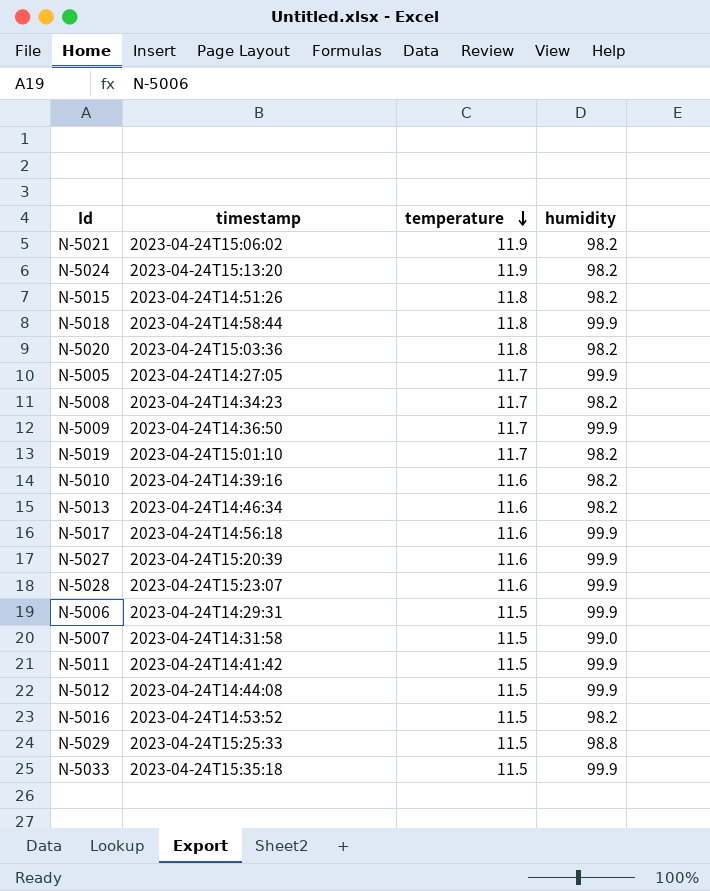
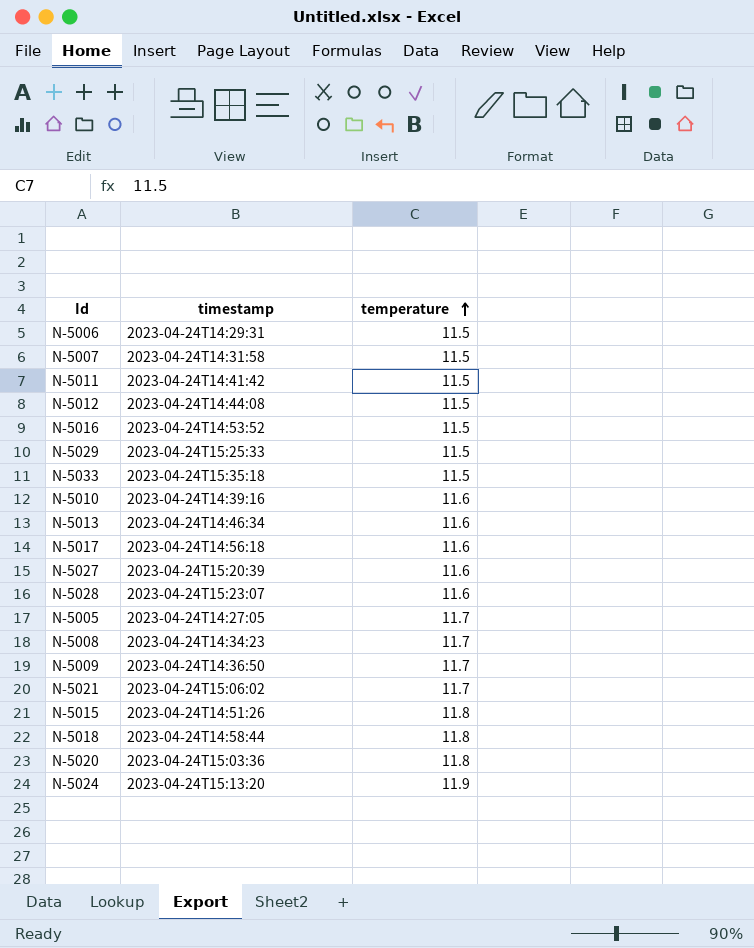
row order: temperature descending -> temperature ascending
column humidity | position: 4 -> none
row N-5019: 2023-04-24T15:01:10 | 11.7 | 98.2 -> none
N-5021 | temperature: 11.9 -> 11.7

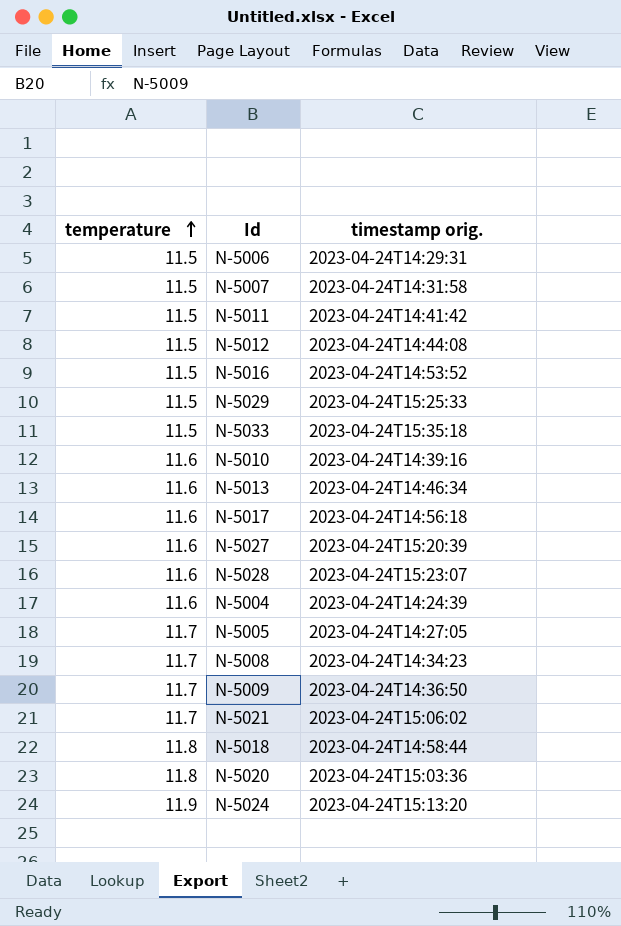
column temperature | position: 3 -> 1
column name: timestamp -> timestamp orig.
row N-5015: 2023-04-24T14:51:26 | 11.8 -> none
row N-5004: none -> 11.6 | 2023-04-24T14:24:39

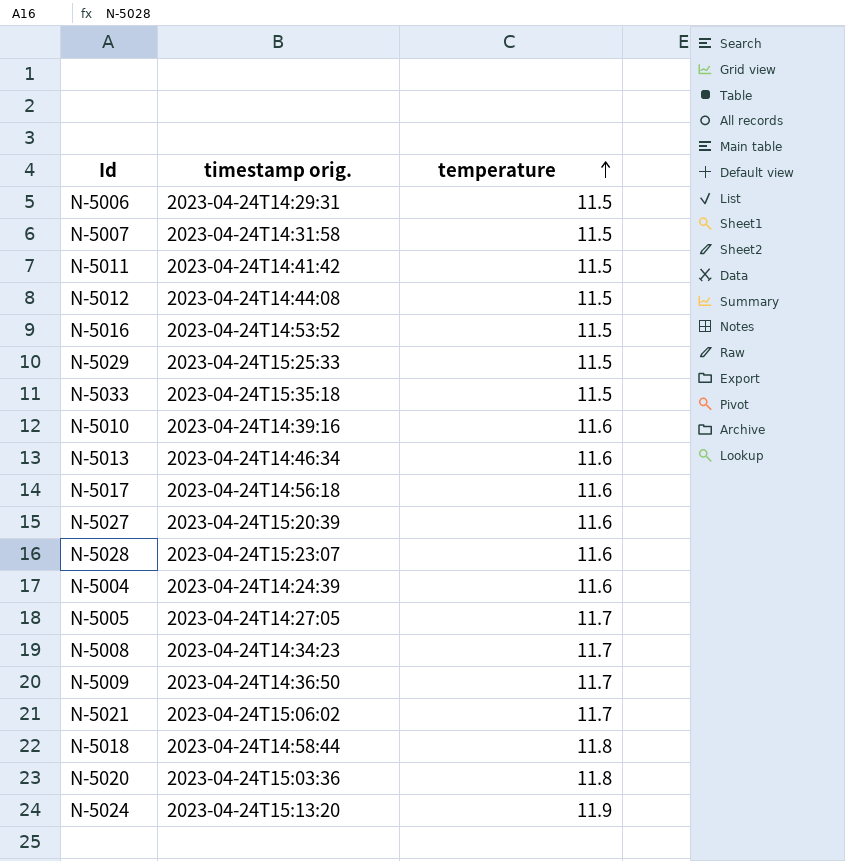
column temperature | position: 1 -> 3

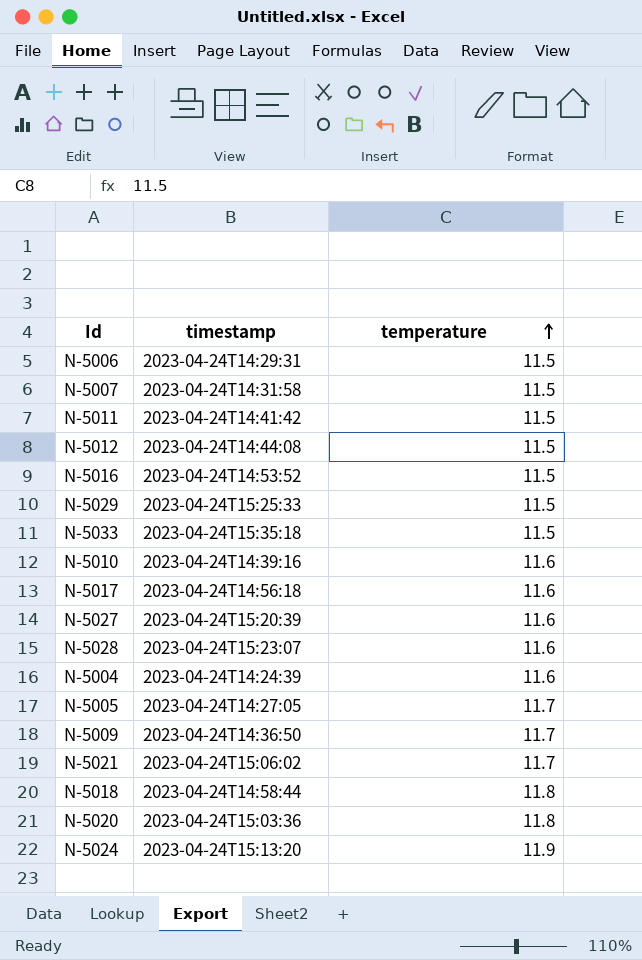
column name: timestamp orig. -> timestamp
row N-5013: 2023-04-24T14:46:34 | 11.6 -> none
row N-5008: 2023-04-24T14:34:23 | 11.7 -> none

